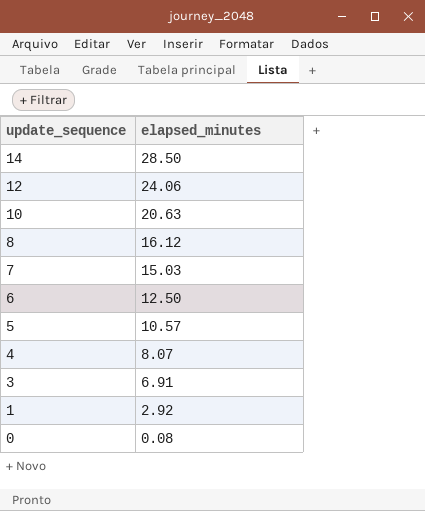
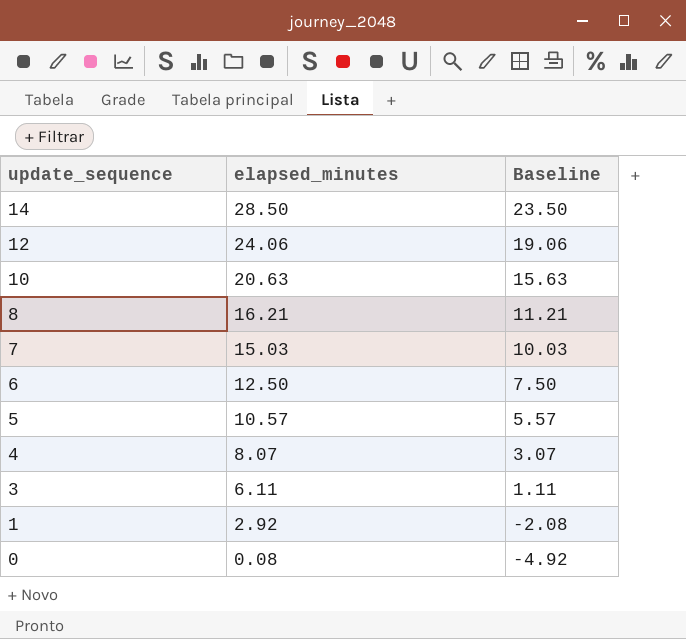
column Baseline | formula: none -> [elapsed_minutes] - 5
8 | elapsed_minutes: 16.12 -> 16.21
3 | elapsed_minutes: 6.91 -> 6.11

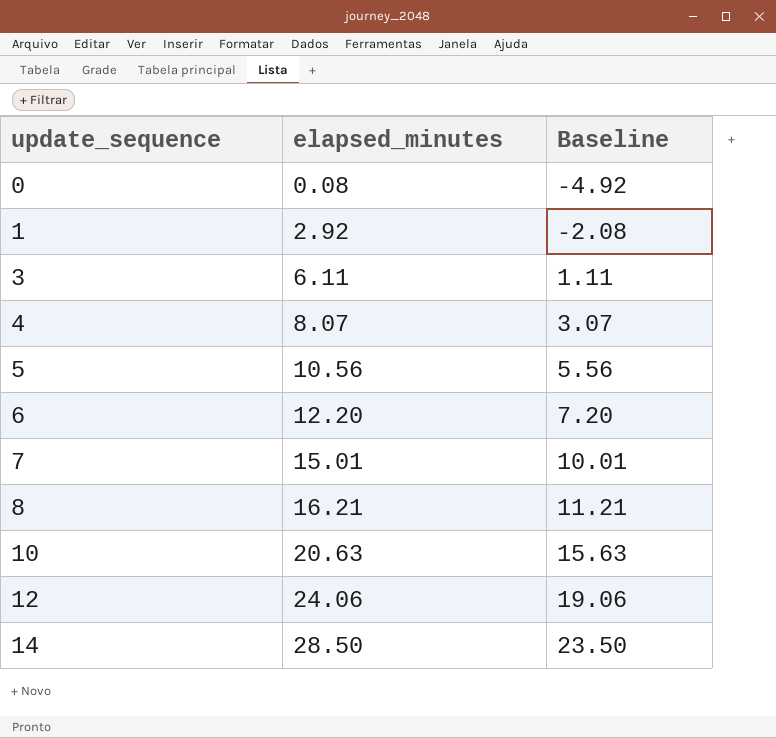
row order: update_sequence descending -> update_sequence ascending
5 | elapsed_minutes: 10.57 -> 10.56
5 | Baseline: 5.57 -> 5.56
6 | elapsed_minutes: 12.50 -> 12.20
6 | Baseline: 7.50 -> 7.20
7 | elapsed_minutes: 15.03 -> 15.01
7 | Baseline: 10.03 -> 10.01

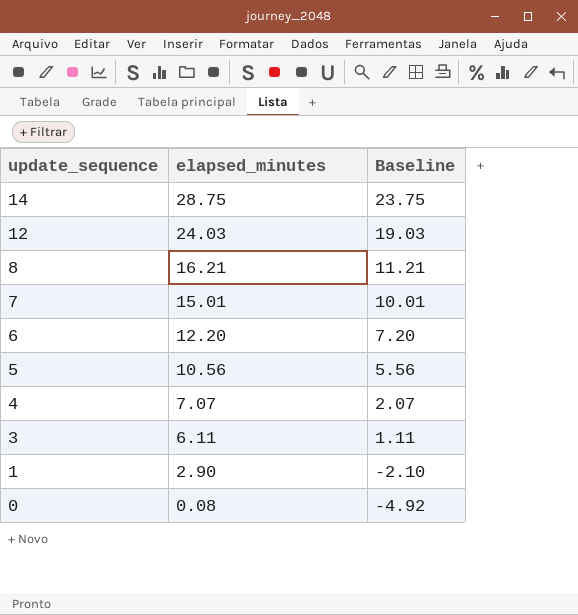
row order: update_sequence ascending -> update_sequence descending
row 10: 20.63 | 15.63 -> none
14 | elapsed_minutes: 28.50 -> 28.75
14 | Baseline: 23.50 -> 23.75
12 | elapsed_minutes: 24.06 -> 24.03
12 | Baseline: 19.06 -> 19.03
4 | elapsed_minutes: 8.07 -> 7.07
4 | Baseline: 3.07 -> 2.07
1 | elapsed_minutes: 2.92 -> 2.90
1 | Baseline: -2.08 -> -2.10

